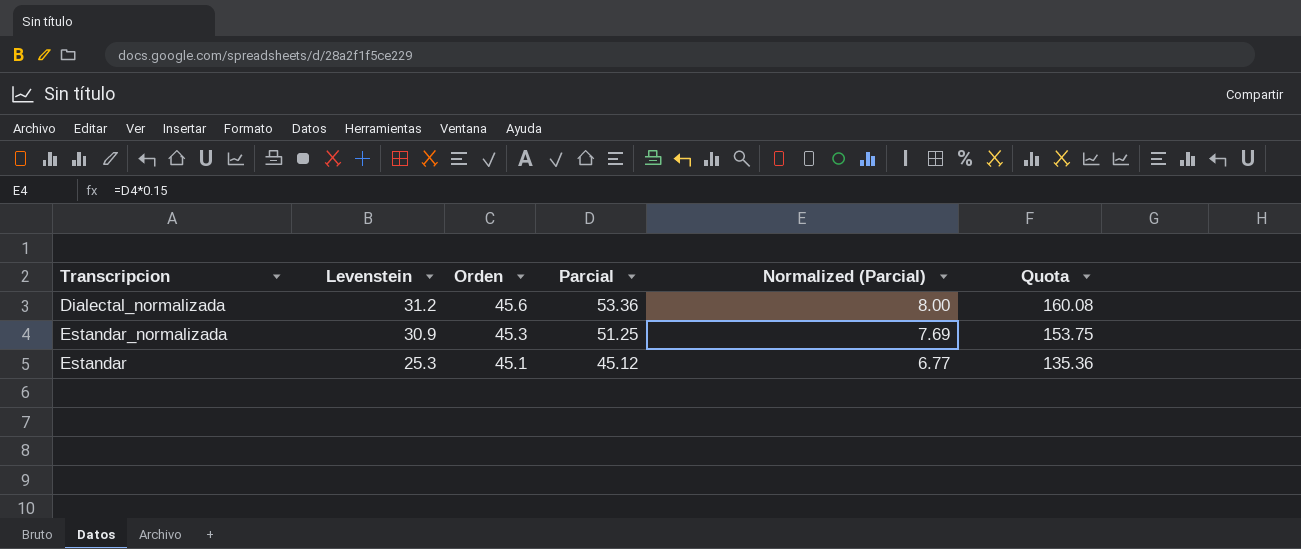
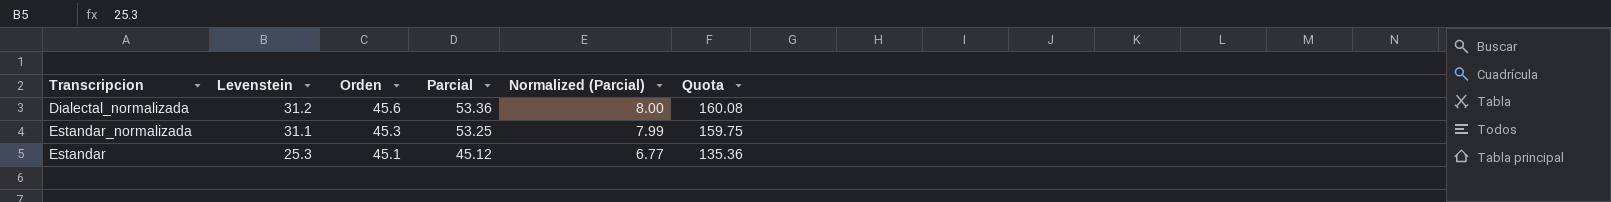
Estandar_normalizada | Levenstein: 30.9 -> 31.1
Estandar_normalizada | Parcial: 51.25 -> 53.25
Estandar_normalizada | Normalized (Parcial): 7.69 -> 7.99
Estandar_normalizada | Quota: 153.75 -> 159.75

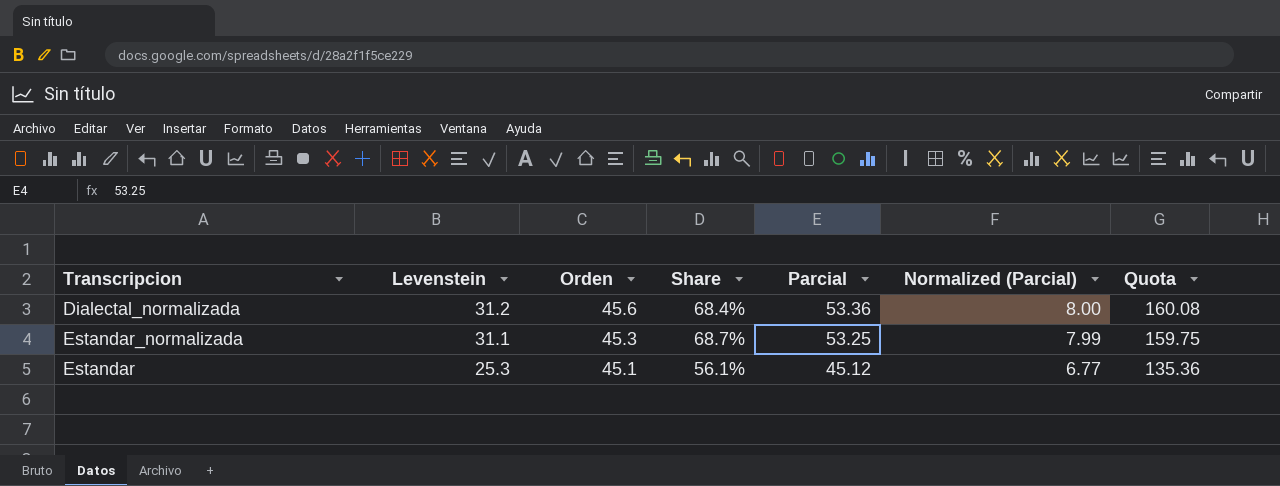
column Share | formula: none -> [Levenstein] / [Orden]

